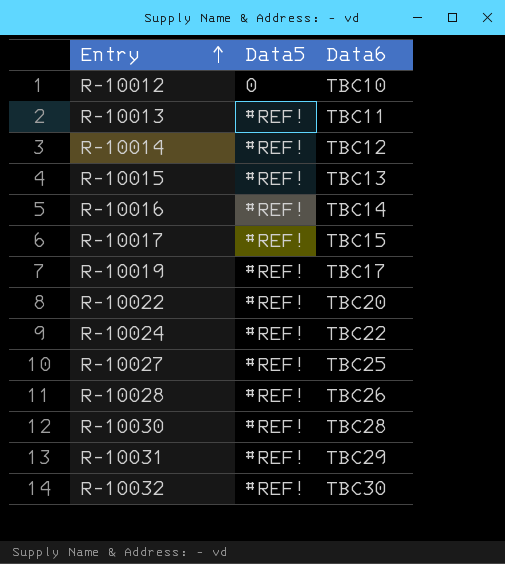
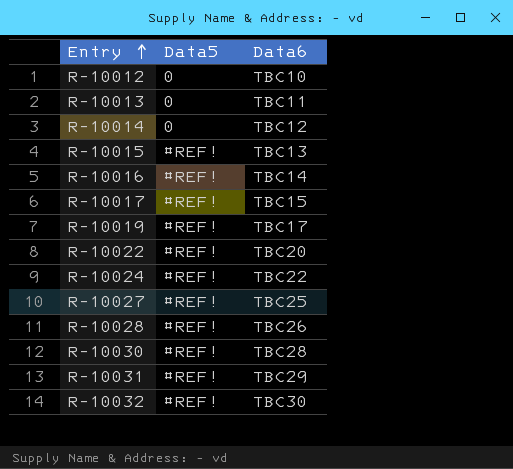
R-10013 | Data5: #REF! -> 0
R-10014 | Data5: #REF! -> 0

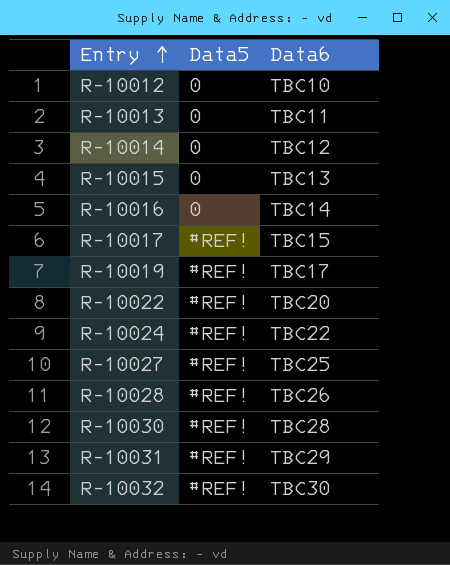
R-10015 | Data5: #REF! -> 0
R-10016 | Data5: #REF! -> 0

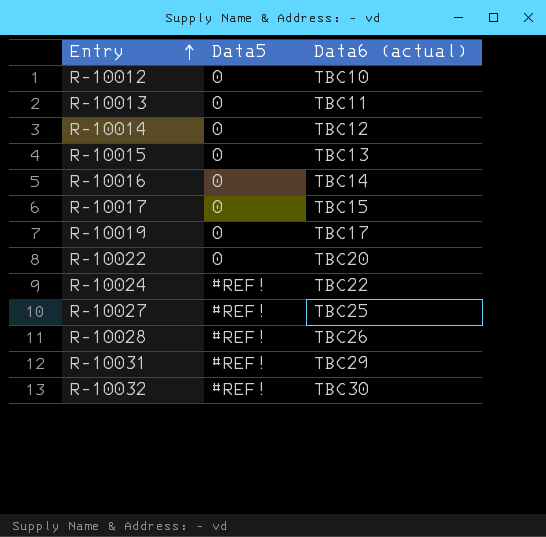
column name: Data6 -> Data6 (actual)
row R-10030: #REF! | TBC28 -> none
R-10017 | Data5: #REF! -> 0
R-10019 | Data5: #REF! -> 0
R-10022 | Data5: #REF! -> 0

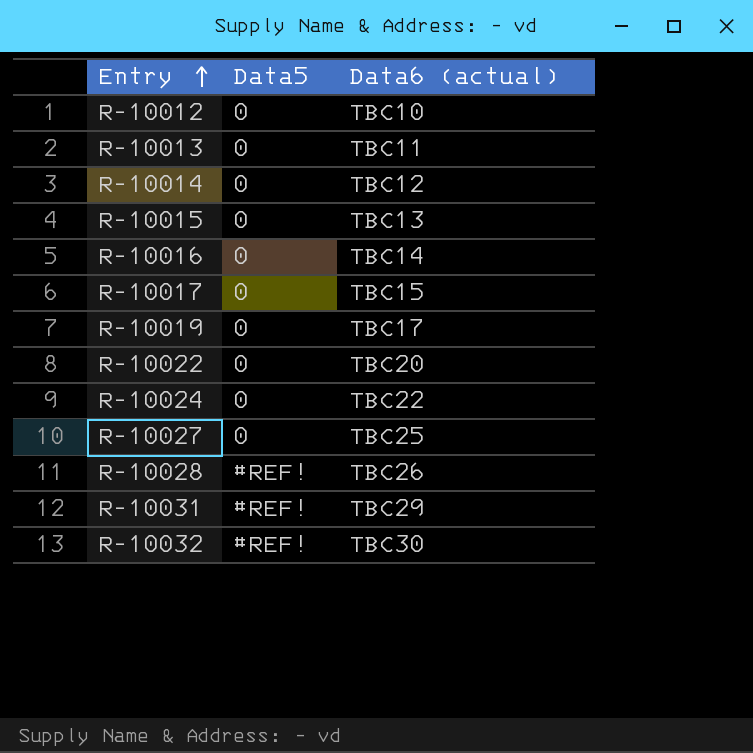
R-10024 | Data5: #REF! -> 0
R-10027 | Data5: #REF! -> 0

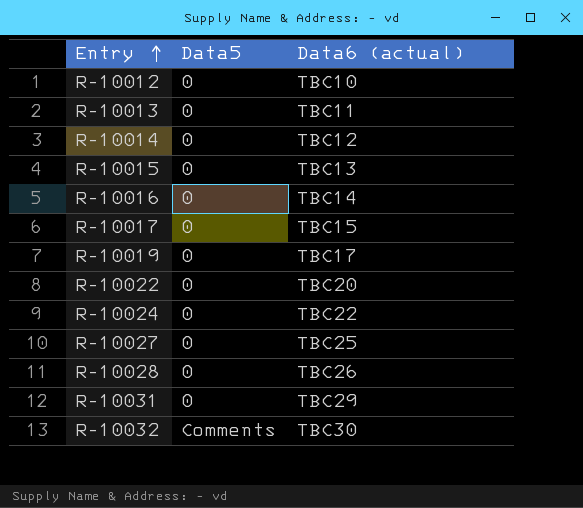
R-10028 | Data5: #REF! -> 0
R-10031 | Data5: #REF! -> 0
R-10032 | Data5: #REF! -> Comments

